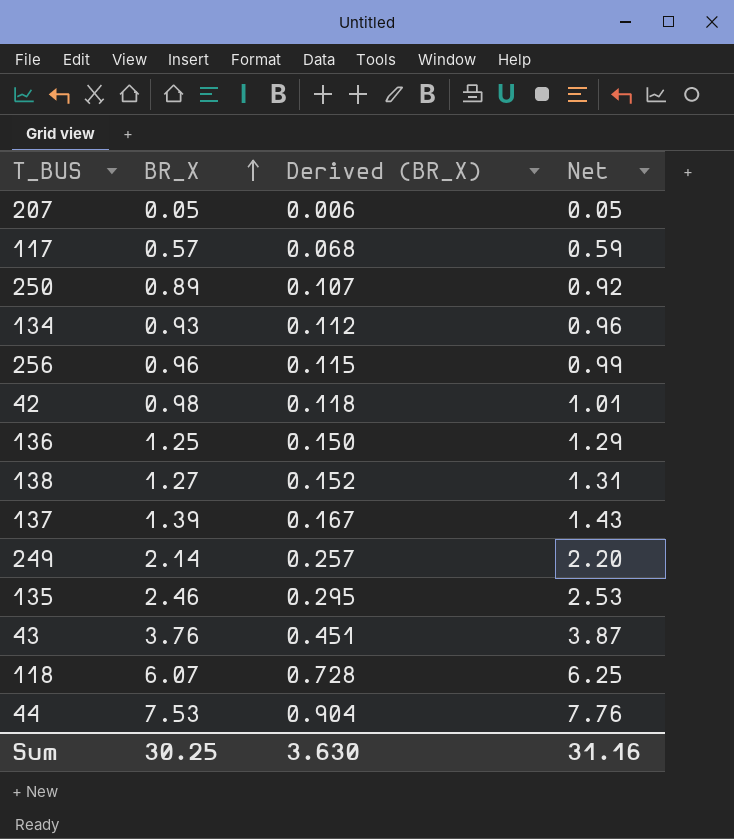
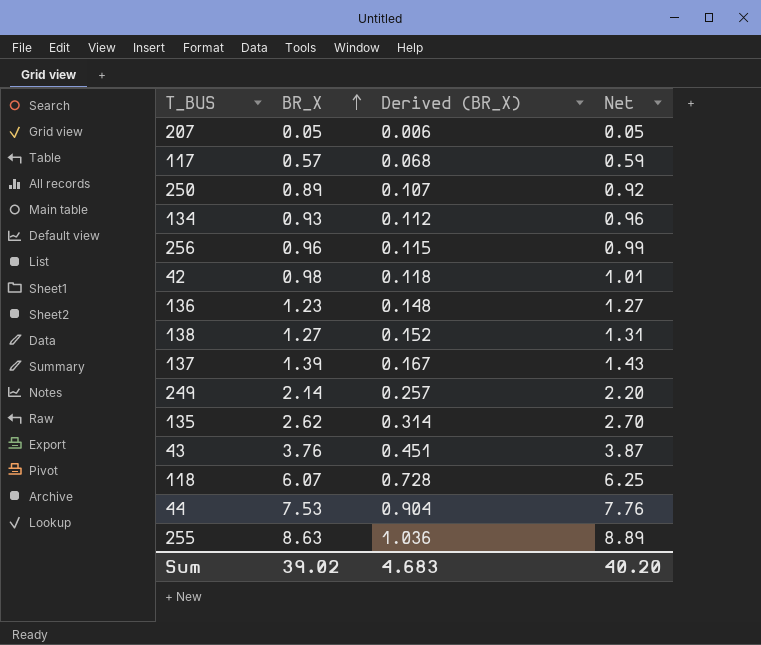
136 | BR_X: 1.25 -> 1.23
136 | Derived (BR_X): 0.150 -> 0.148
136 | Net: 1.29 -> 1.27
135 | BR_X: 2.46 -> 2.62
135 | Derived (BR_X): 0.295 -> 0.314
135 | Net: 2.53 -> 2.70
row 255: none -> 8.63 | 1.036 | 8.89
Sum | BR_X: 30.25 -> 39.02
Sum | Derived (BR_X): 3.630 -> 4.683
Sum | Net: 31.16 -> 40.20

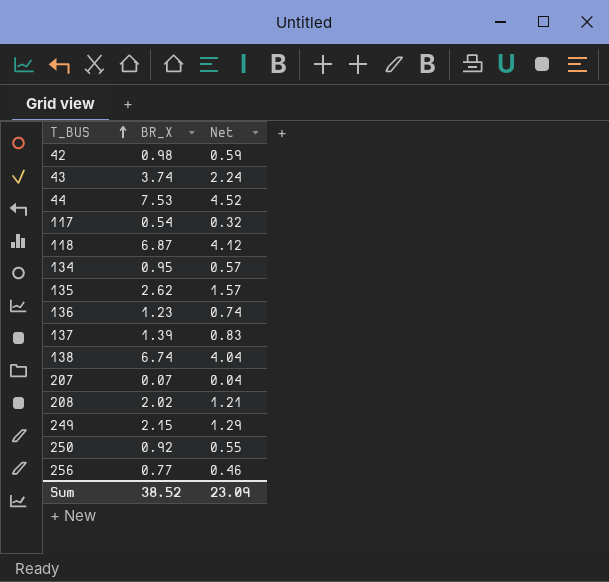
row order: BR_X ascending -> T_BUS ascending
column Derived (BR_X) | formula: [BR_X] * 0.12 -> none
column Net | formula: [BR_X] * 1.03 -> [BR_X] * 0.6
row 255: 8.63 | 1.036 | 8.89 -> none
43 | BR_X: 3.76 -> 3.74
117 | BR_X: 0.57 -> 0.54
118 | BR_X: 6.07 -> 6.87
134 | BR_X: 0.93 -> 0.95
138 | BR_X: 1.27 -> 6.74
207 | BR_X: 0.05 -> 0.07
row 208: none -> 2.02 | 1.21
249 | BR_X: 2.14 -> 2.15
250 | BR_X: 0.89 -> 0.92
256 | BR_X: 0.96 -> 0.77
Sum | BR_X: 39.02 -> 38.52
Sum | Net: 40.20 -> 23.09

